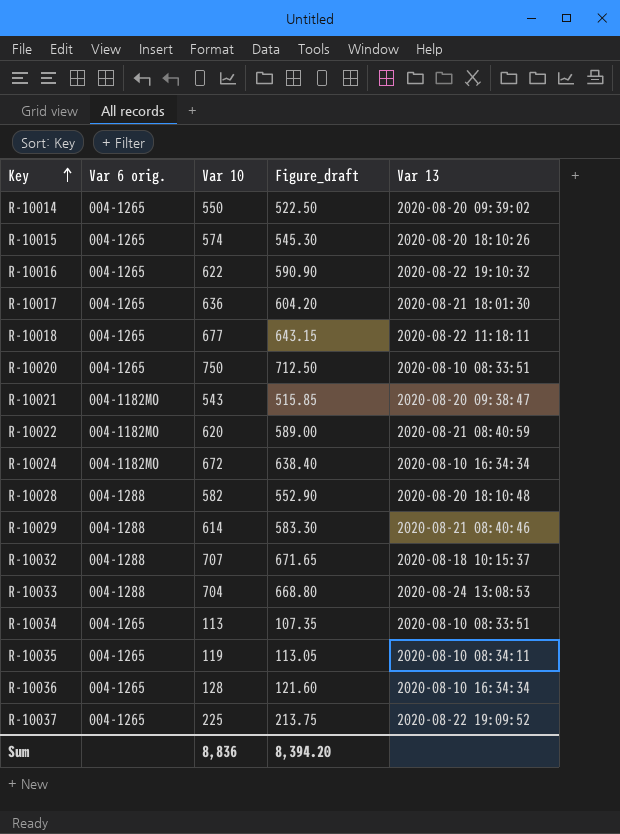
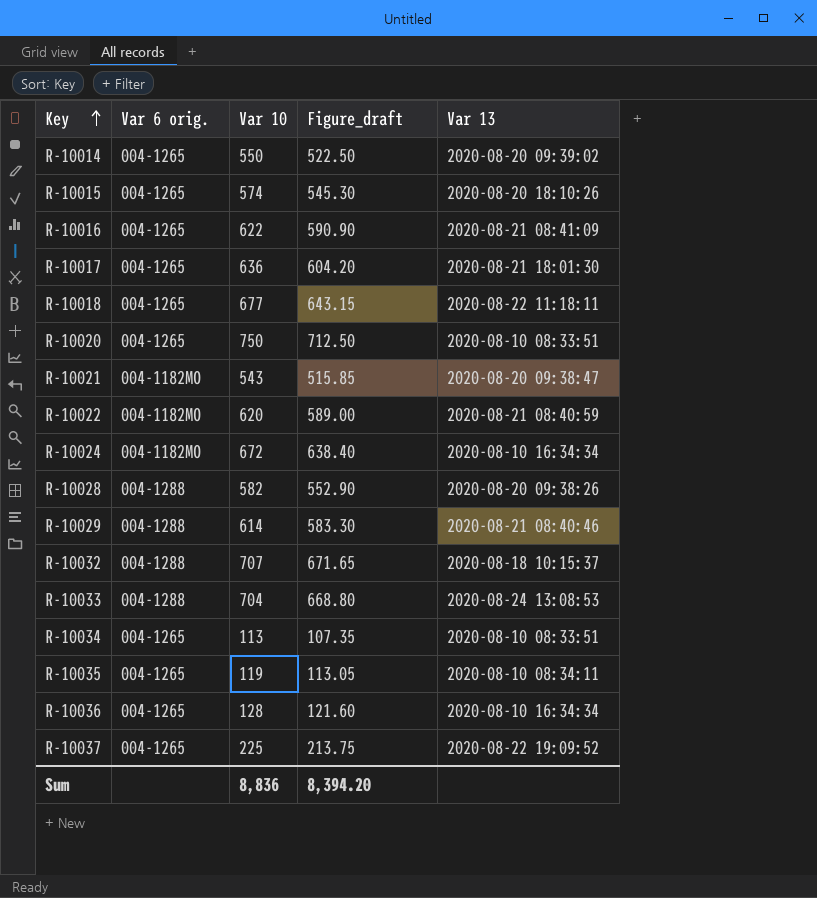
R-10016 | Var 13: 2020-08-22 19:10:32 -> 2020-08-21 08:41:09
R-10028 | Var 13: 2020-08-20 18:10:48 -> 2020-08-20 09:38:26

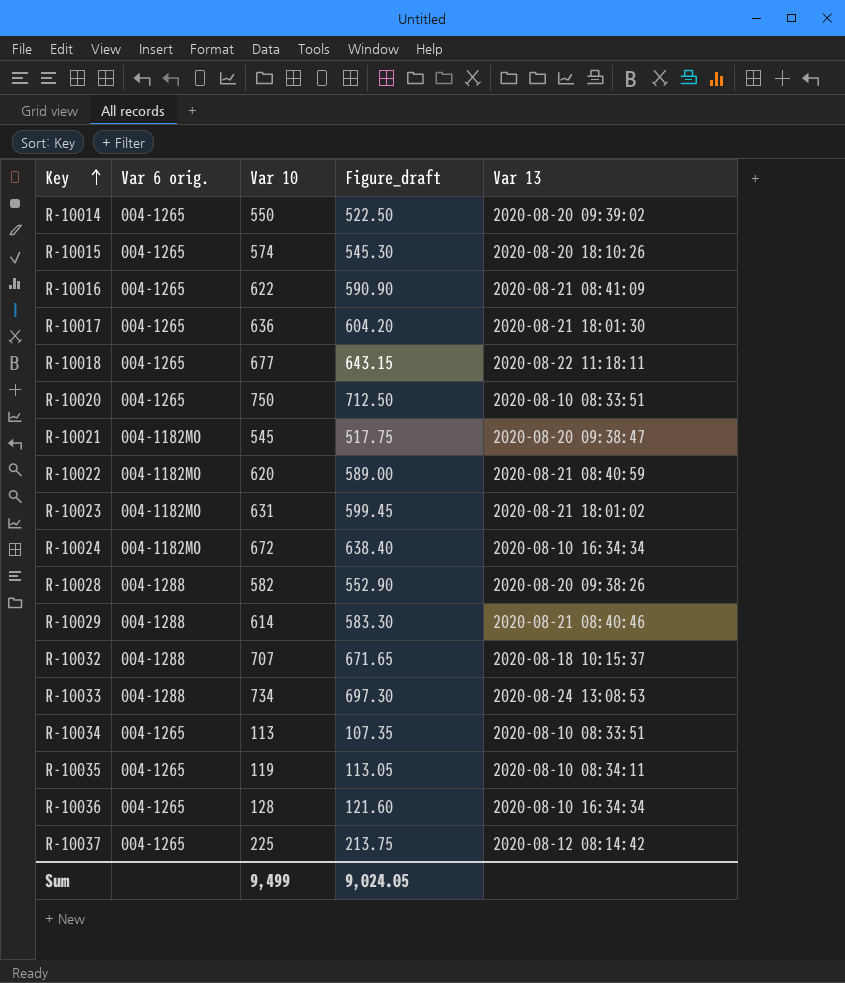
R-10021 | Var 10: 543 -> 545
R-10021 | Figure_draft: 515.85 -> 517.75
row R-10023: none -> 004-1182MO | 631 | 599.45 | 2020-08-21 18:01:02
R-10033 | Var 10: 704 -> 734
R-10033 | Figure_draft: 668.80 -> 697.30
R-10037 | Var 13: 2020-08-22 19:09:52 -> 2020-08-12 08:14:42
Sum | Var 10: 8,836 -> 9,499
Sum | Figure_draft: 8,394.20 -> 9,024.05

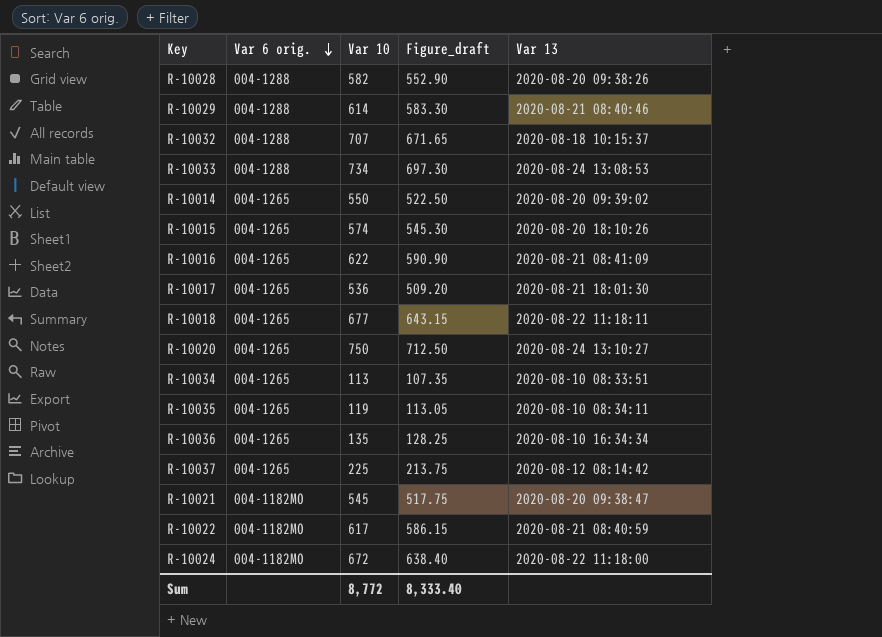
row order: Key ascending -> Var 6 orig. descending
row R-10023: 004-1182MO | 631 | 599.45 | 2020-08-21 18:01:02 -> none
R-10017 | Var 10: 636 -> 536
R-10017 | Figure_draft: 604.20 -> 509.20
R-10020 | Var 13: 2020-08-10 08:33:51 -> 2020-08-24 13:10:27
R-10036 | Var 10: 128 -> 135
R-10036 | Figure_draft: 121.60 -> 128.25
R-10022 | Var 10: 620 -> 617
R-10022 | Figure_draft: 589.00 -> 586.15
R-10024 | Var 13: 2020-08-10 16:34:34 -> 2020-08-22 11:18:00
Sum | Var 10: 9,499 -> 8,772
Sum | Figure_draft: 9,024.05 -> 8,333.40

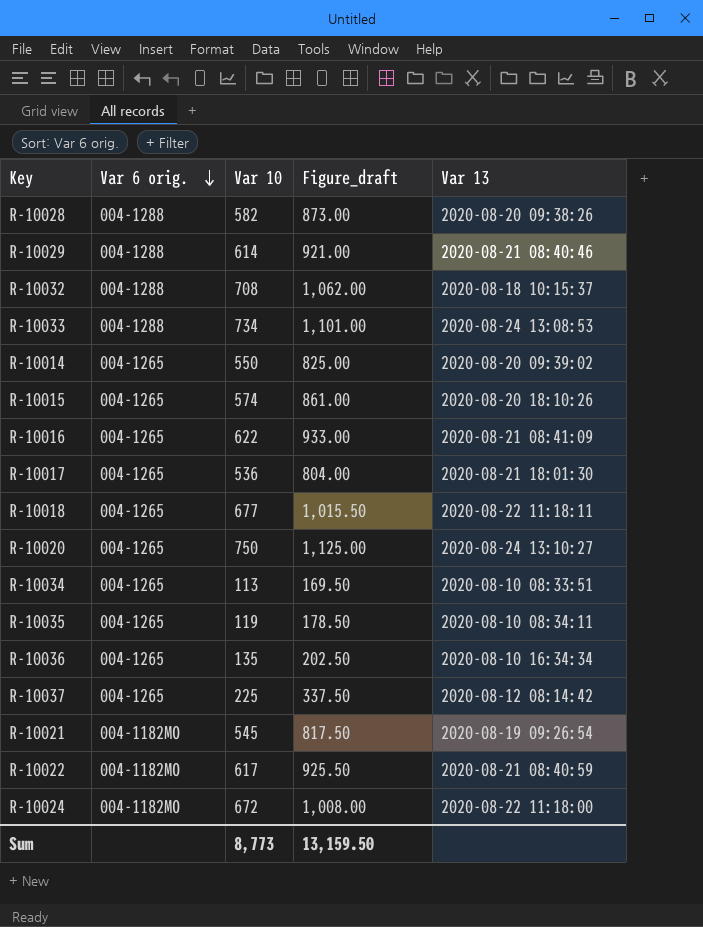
column Figure_draft | formula: [Var 10] * 0.95 -> [Var 10] * 1.5
R-10032 | Var 10: 707 -> 708
R-10021 | Var 13: 2020-08-20 09:38:47 -> 2020-08-19 09:26:54
Sum | Var 10: 8,772 -> 8,773
Sum | Figure_draft: 8,333.40 -> 13,159.50

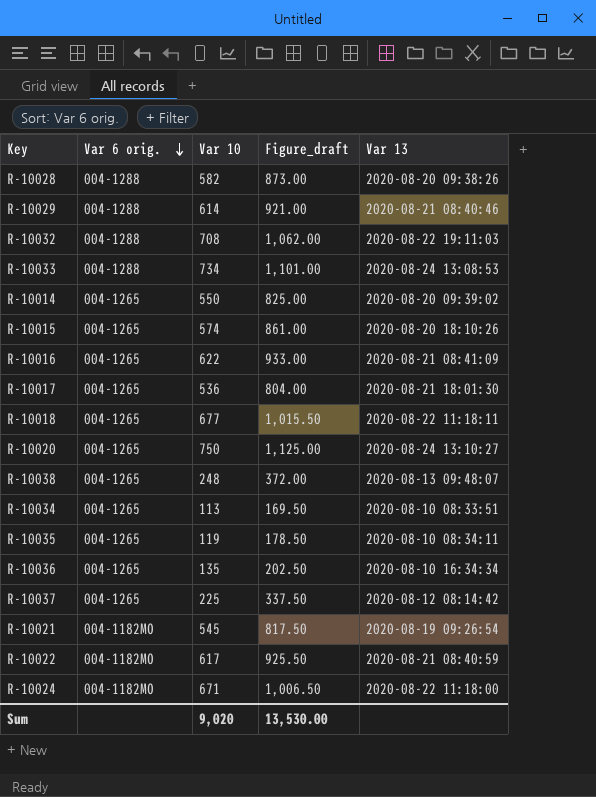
R-10032 | Var 13: 2020-08-18 10:15:37 -> 2020-08-22 19:11:03
row R-10038: none -> 004-1265 | 248 | 372.00 | 2020-08-13 09:48:07
R-10024 | Var 10: 672 -> 671
R-10024 | Figure_draft: 1,008.00 -> 1,006.50
Sum | Var 10: 8,773 -> 9,020
Sum | Figure_draft: 13,159.50 -> 13,530.00

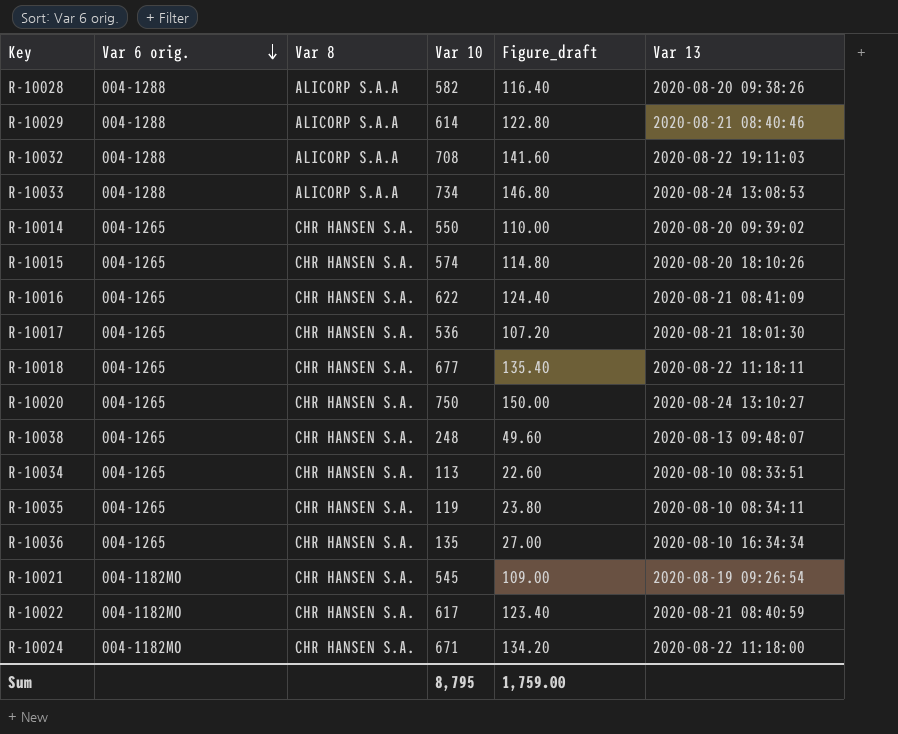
column Var 8 | position: none -> 3
column Figure_draft | formula: [Var 10] * 1.5 -> [Var 10] * 0.2
row R-10037: 004-1265 | 225 | 337.50 | 2020-08-12 08:14:42 -> none
Sum | Var 10: 9,020 -> 8,795
Sum | Figure_draft: 13,530.00 -> 1,759.00

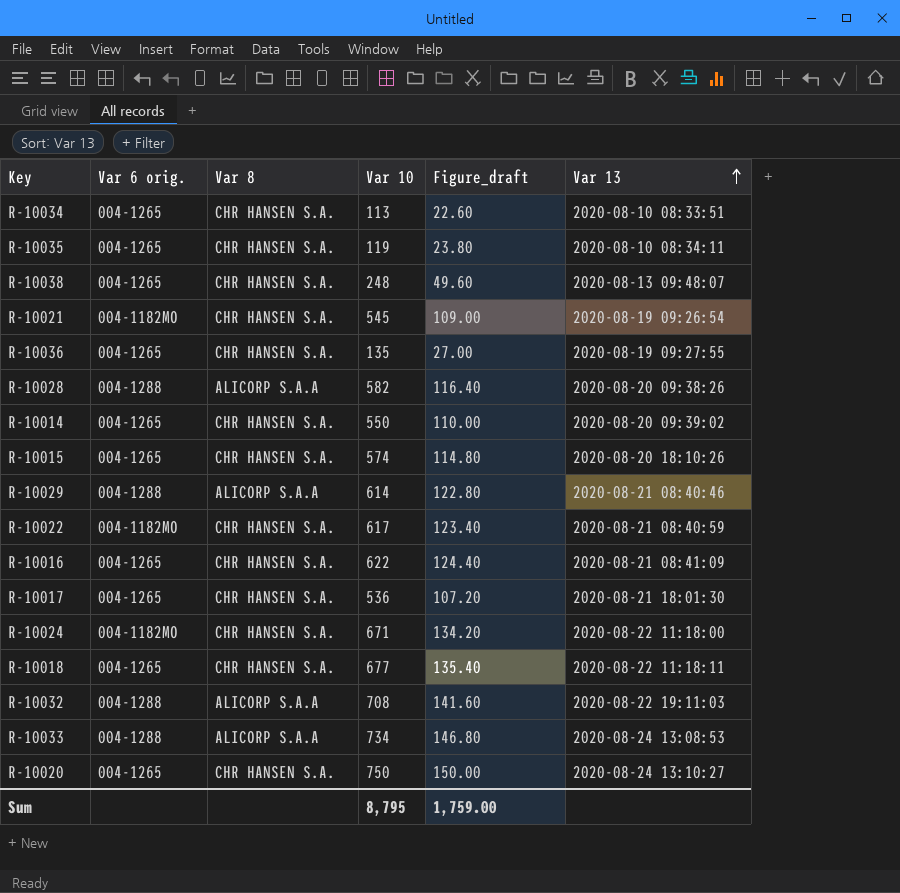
row order: Var 6 orig. descending -> Var 13 ascending
R-10036 | Var 13: 2020-08-10 16:34:34 -> 2020-08-19 09:27:55

